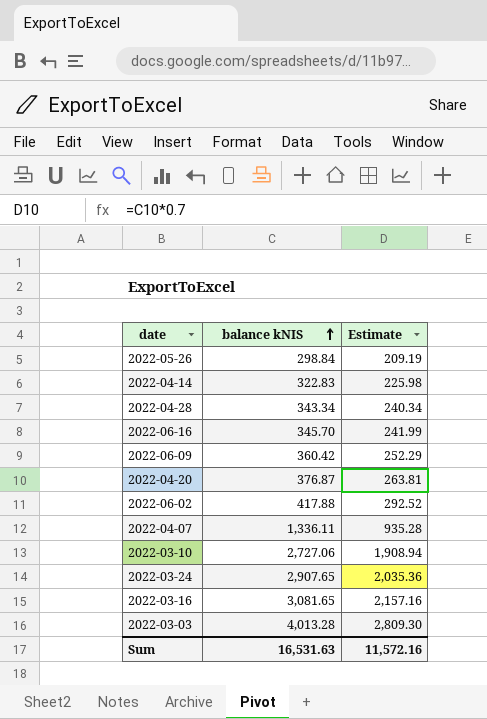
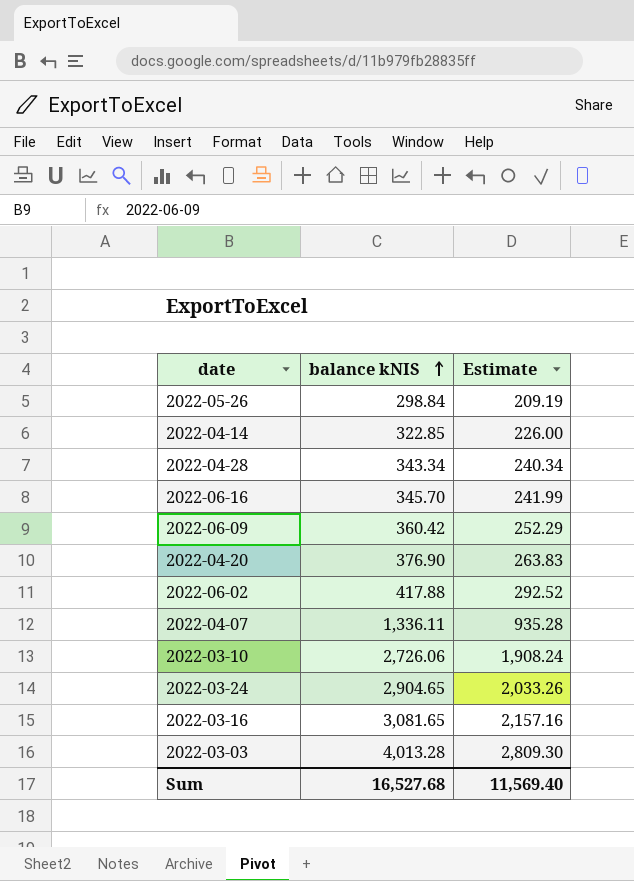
2022-04-14 | balance kNIS: 322.83 -> 322.85
2022-04-14 | Estimate: 225.98 -> 226.00
2022-04-20 | balance kNIS: 376.87 -> 376.90
2022-04-20 | Estimate: 263.81 -> 263.83
2022-03-10 | balance kNIS: 2,727.06 -> 2,726.06
2022-03-10 | Estimate: 1,908.94 -> 1,908.24
2022-03-24 | balance kNIS: 2,907.65 -> 2,904.65
2022-03-24 | Estimate: 2,035.36 -> 2,033.26
Sum | balance kNIS: 16,531.63 -> 16,527.68
Sum | Estimate: 11,572.16 -> 11,569.40

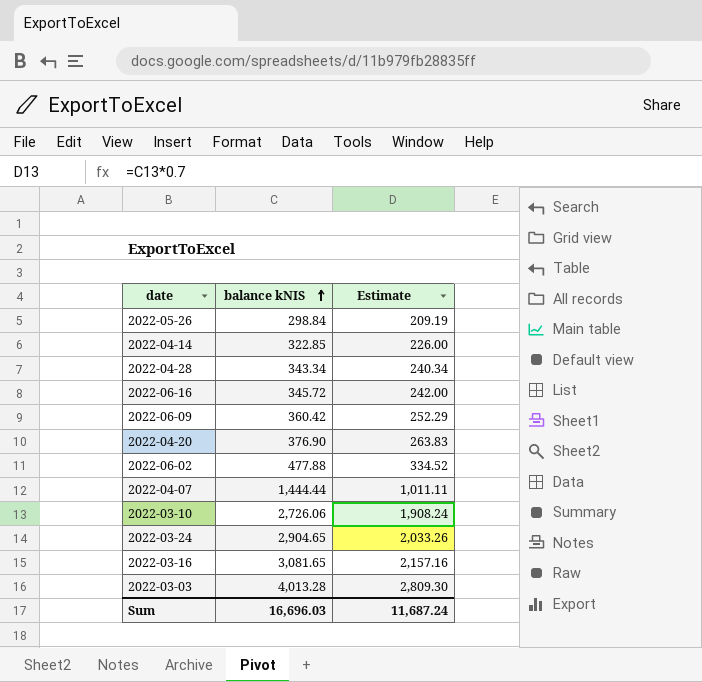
2022-06-16 | balance kNIS: 345.70 -> 345.72
2022-06-16 | Estimate: 241.99 -> 242.00
2022-06-02 | balance kNIS: 417.88 -> 477.88
2022-06-02 | Estimate: 292.52 -> 334.52
2022-04-07 | balance kNIS: 1,336.11 -> 1,444.44
2022-04-07 | Estimate: 935.28 -> 1,011.11
Sum | balance kNIS: 16,527.68 -> 16,696.03
Sum | Estimate: 11,569.40 -> 11,687.24

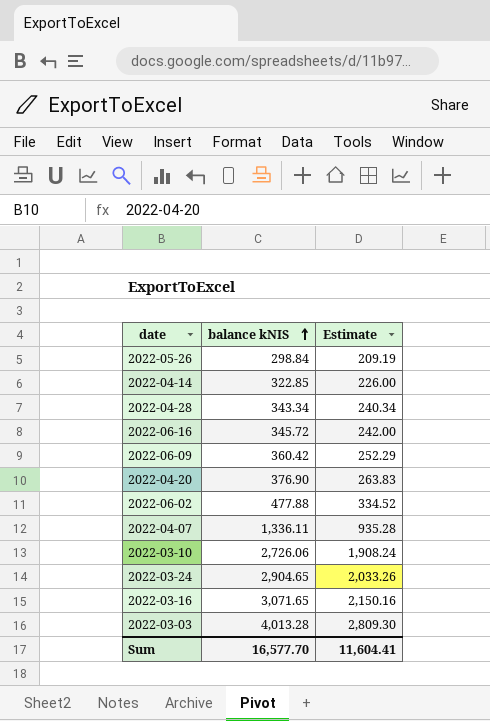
2022-04-07 | balance kNIS: 1,444.44 -> 1,336.11
2022-04-07 | Estimate: 1,011.11 -> 935.28
2022-03-16 | balance kNIS: 3,081.65 -> 3,071.65
2022-03-16 | Estimate: 2,157.16 -> 2,150.16
Sum | balance kNIS: 16,696.03 -> 16,577.70
Sum | Estimate: 11,687.24 -> 11,604.41

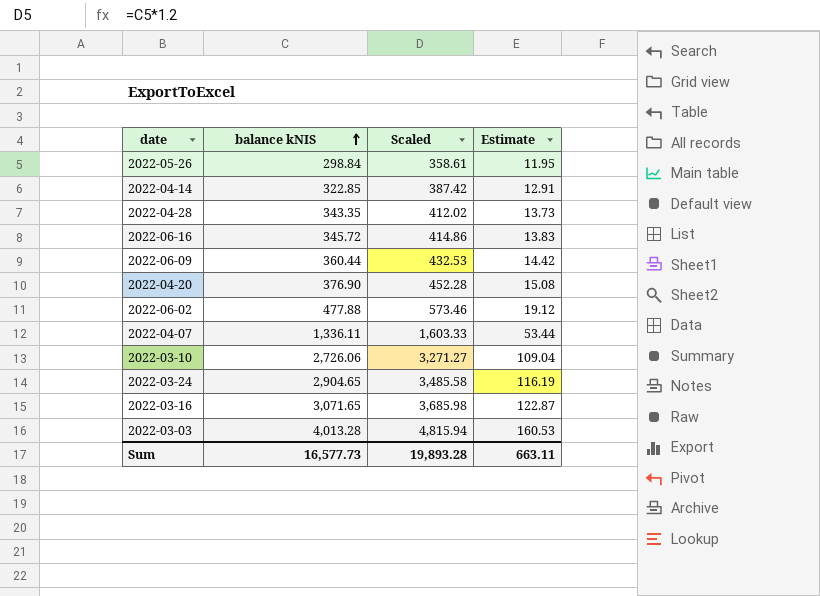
column Scaled | formula: none -> [balance kNIS] * 1.2
column Estimate | formula: [balance kNIS] * 0.7 -> [balance kNIS] * 0.04
2022-04-28 | balance kNIS: 343.34 -> 343.35
2022-06-09 | balance kNIS: 360.42 -> 360.44
Sum | balance kNIS: 16,577.70 -> 16,577.73
Sum | Estimate: 11,604.41 -> 663.11

